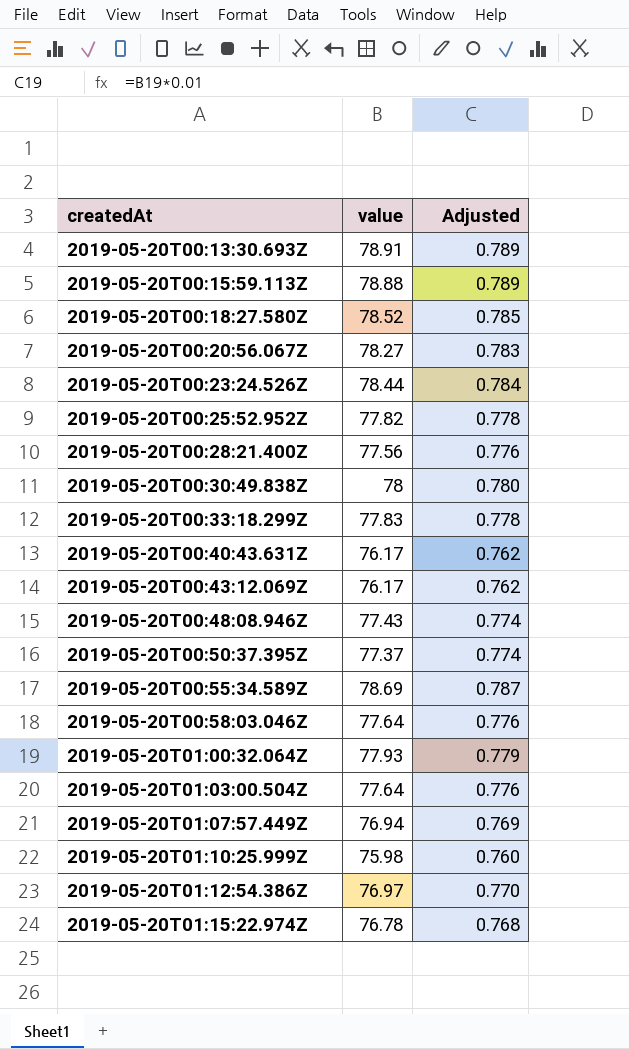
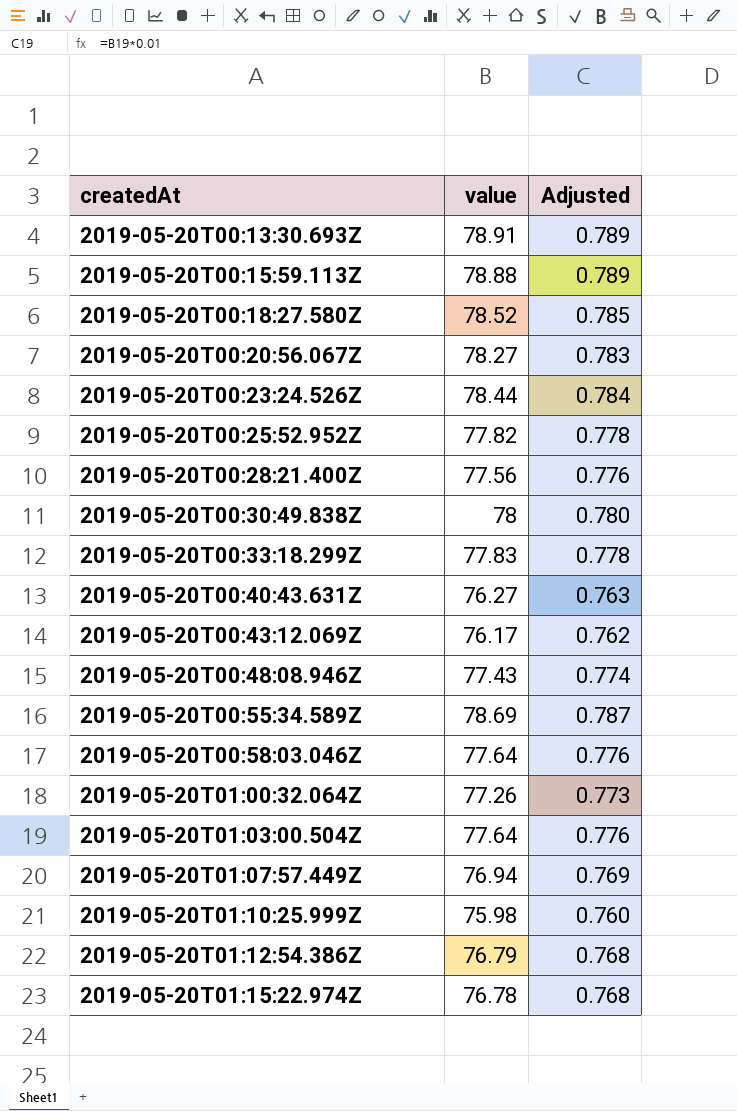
row 2019-05-20T00:50:37.395Z: 77.37 | 0.774 -> none
2019-05-20T00:40:43.631Z | value: 76.17 -> 76.27
2019-05-20T00:40:43.631Z | Adjusted: 0.762 -> 0.763
2019-05-20T01:00:32.064Z | value: 77.93 -> 77.26
2019-05-20T01:00:32.064Z | Adjusted: 0.779 -> 0.773
2019-05-20T01:12:54.386Z | value: 76.97 -> 76.79
2019-05-20T01:12:54.386Z | Adjusted: 0.770 -> 0.768

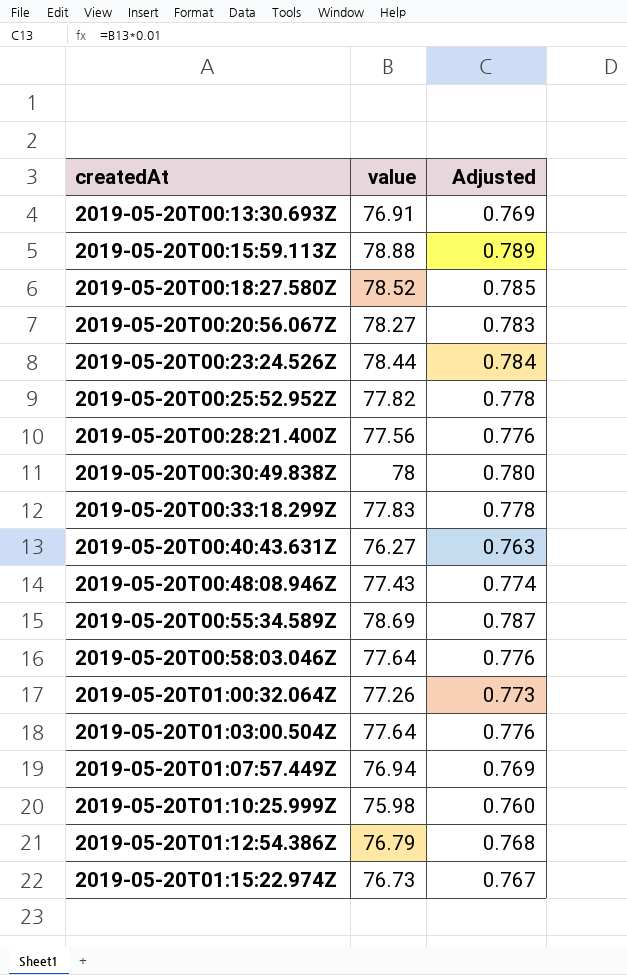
row 2019-05-20T00:43:12.069Z: 76.17 | 0.762 -> none
2019-05-20T00:13:30.693Z | value: 78.91 -> 76.91
2019-05-20T00:13:30.693Z | Adjusted: 0.789 -> 0.769
2019-05-20T01:15:22.974Z | value: 76.78 -> 76.73
2019-05-20T01:15:22.974Z | Adjusted: 0.768 -> 0.767

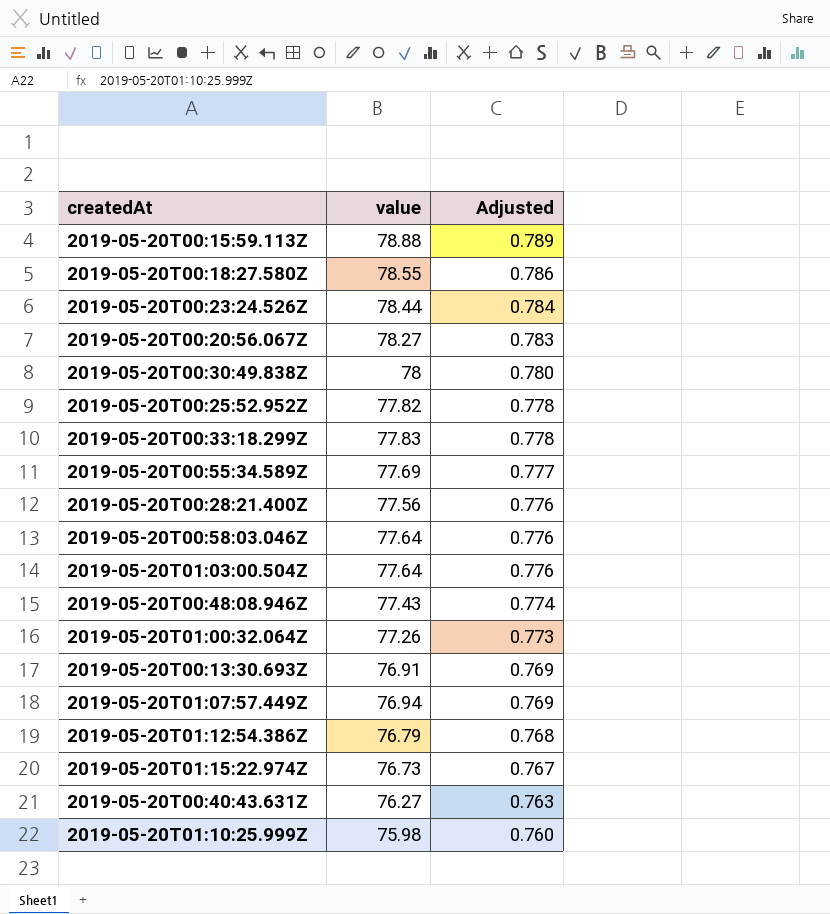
row order: createdAt ascending -> Adjusted descending
2019-05-20T00:18:27.580Z | value: 78.52 -> 78.55
2019-05-20T00:18:27.580Z | Adjusted: 0.785 -> 0.786
2019-05-20T00:55:34.589Z | value: 78.69 -> 77.69
2019-05-20T00:55:34.589Z | Adjusted: 0.787 -> 0.777

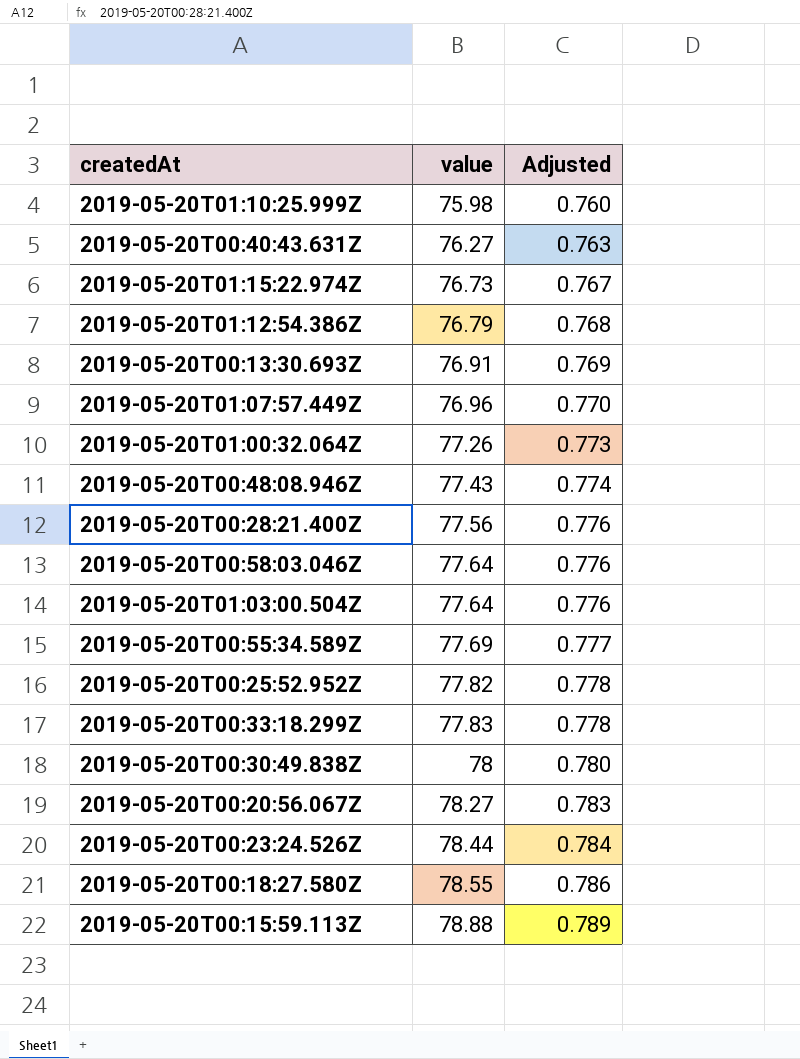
row order: Adjusted descending -> value ascending
2019-05-20T01:07:57.449Z | value: 76.94 -> 76.96
2019-05-20T01:07:57.449Z | Adjusted: 0.769 -> 0.770

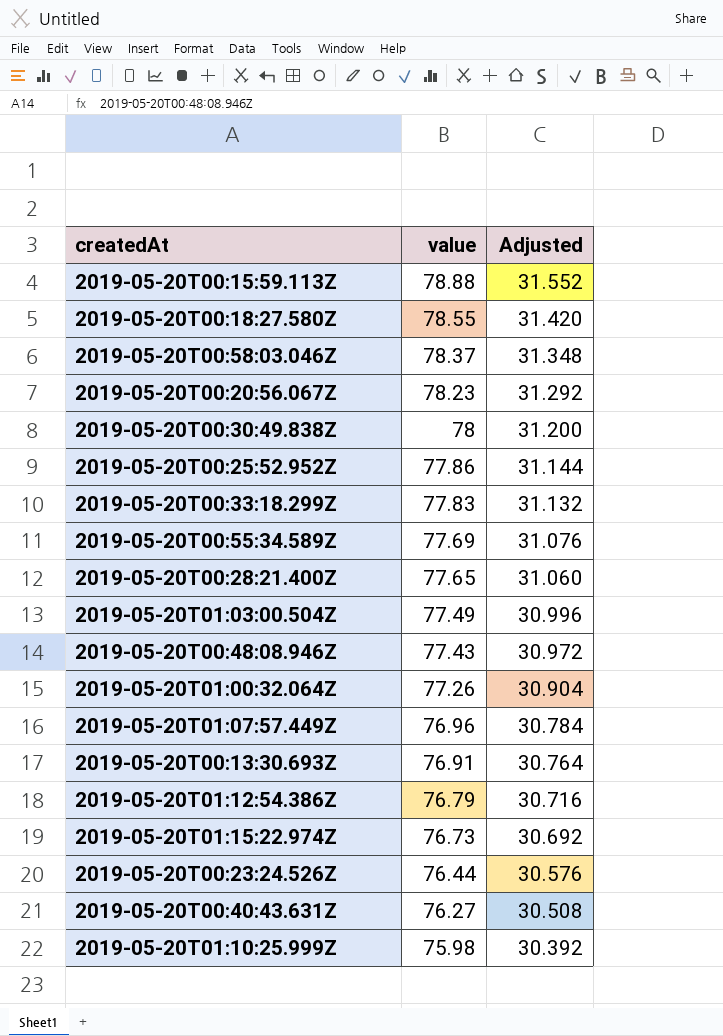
row order: value ascending -> value descending
column Adjusted | formula: [value] * 0.01 -> [value] * 0.4
2019-05-20T00:58:03.046Z | value: 77.64 -> 78.37
2019-05-20T00:20:56.067Z | value: 78.27 -> 78.23
2019-05-20T00:25:52.952Z | value: 77.82 -> 77.86
2019-05-20T00:28:21.400Z | value: 77.56 -> 77.65
2019-05-20T01:03:00.504Z | value: 77.64 -> 77.49
2019-05-20T00:23:24.526Z | value: 78.44 -> 76.44

